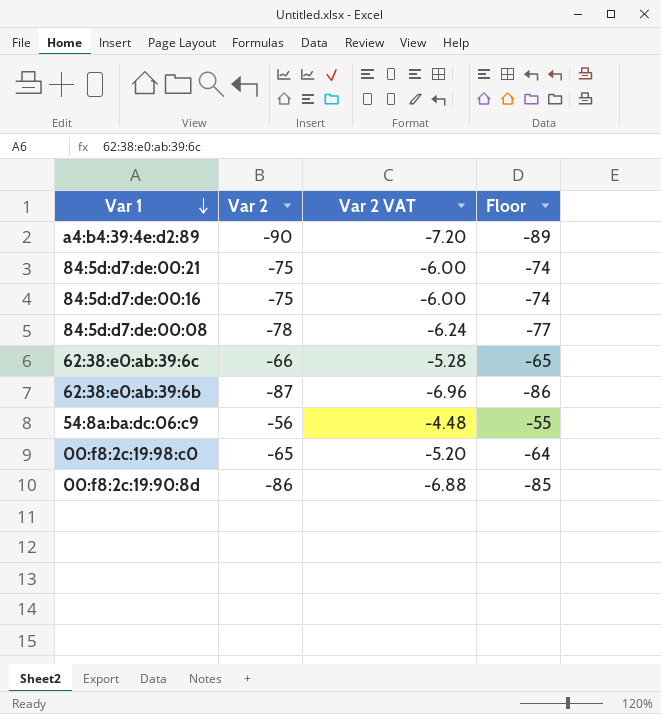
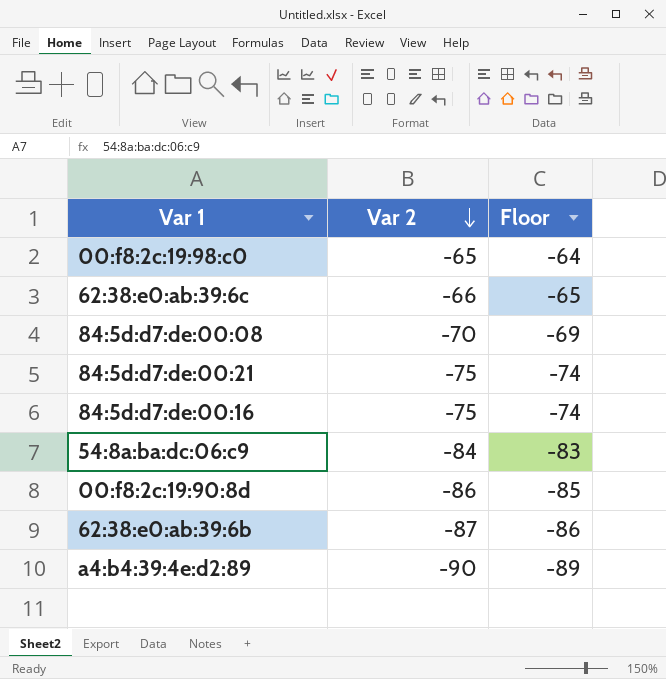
row order: Var 1 descending -> Var 2 descending
column Var 2 VAT | formula: [Var 2] * 0.08 -> none
84:5d:d7:de:00:08 | Var 2: -78 -> -70
84:5d:d7:de:00:08 | Floor: -77 -> -69
54:8a:ba:dc:06:c9 | Var 2: -56 -> -84
54:8a:ba:dc:06:c9 | Floor: -55 -> -83

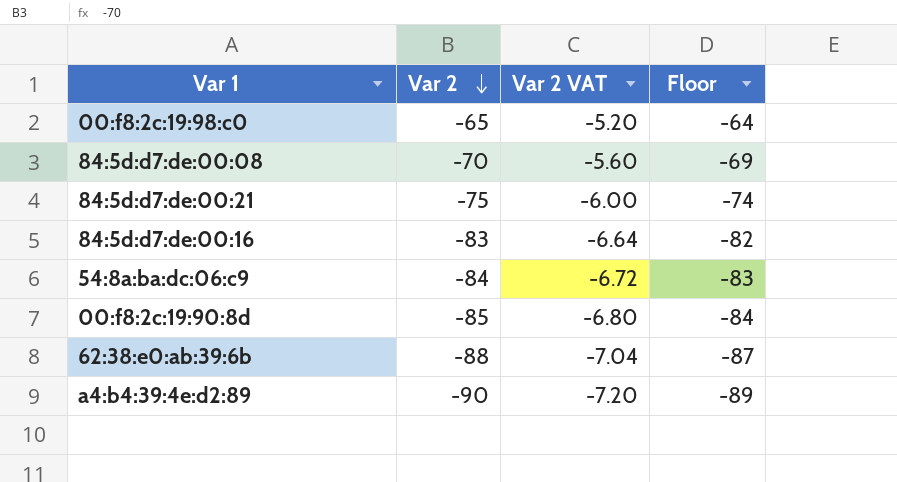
column Var 2 VAT | formula: none -> [Var 2] * 0.08
row 62:38:e0:ab:39:6c: -66 | -65 -> none
84:5d:d7:de:00:16 | Var 2: -75 -> -83
84:5d:d7:de:00:16 | Floor: -74 -> -82
00:f8:2c:19:90:8d | Var 2: -86 -> -85
00:f8:2c:19:90:8d | Floor: -85 -> -84
62:38:e0:ab:39:6b | Var 2: -87 -> -88
62:38:e0:ab:39:6b | Floor: -86 -> -87

